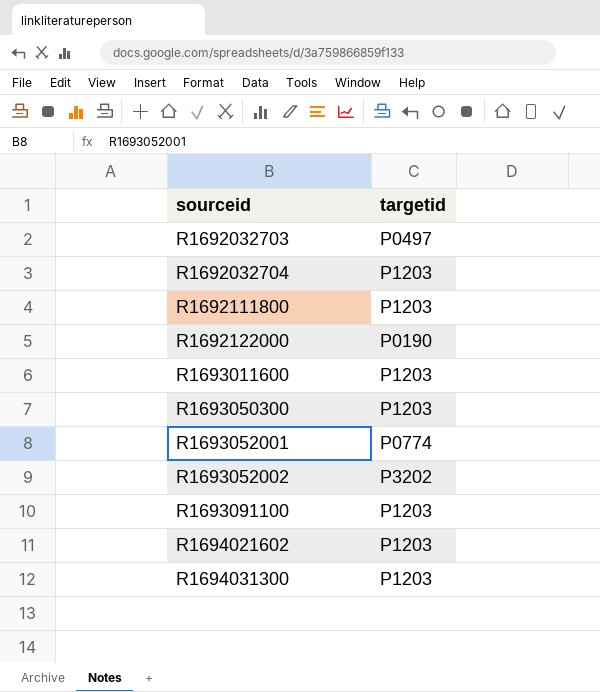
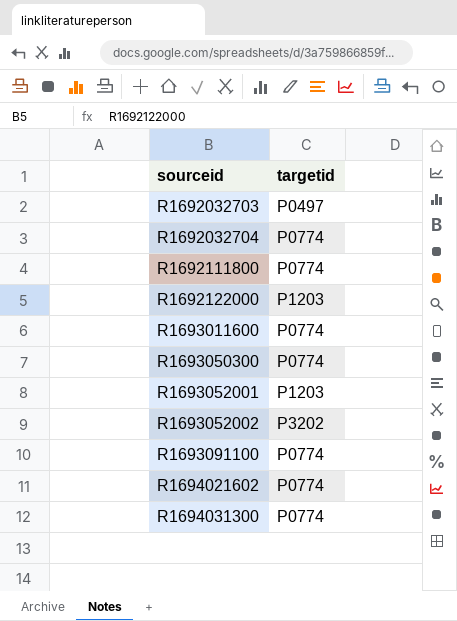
R1692032704 | targetid: P1203 -> P0774
R1692111800 | targetid: P1203 -> P0774
R1692122000 | targetid: P0190 -> P1203
R1693011600 | targetid: P1203 -> P0774
R1693050300 | targetid: P1203 -> P0774
R1693052001 | targetid: P0774 -> P1203
R1693091100 | targetid: P1203 -> P0774
R1694021602 | targetid: P1203 -> P0774
R1694031300 | targetid: P1203 -> P0774

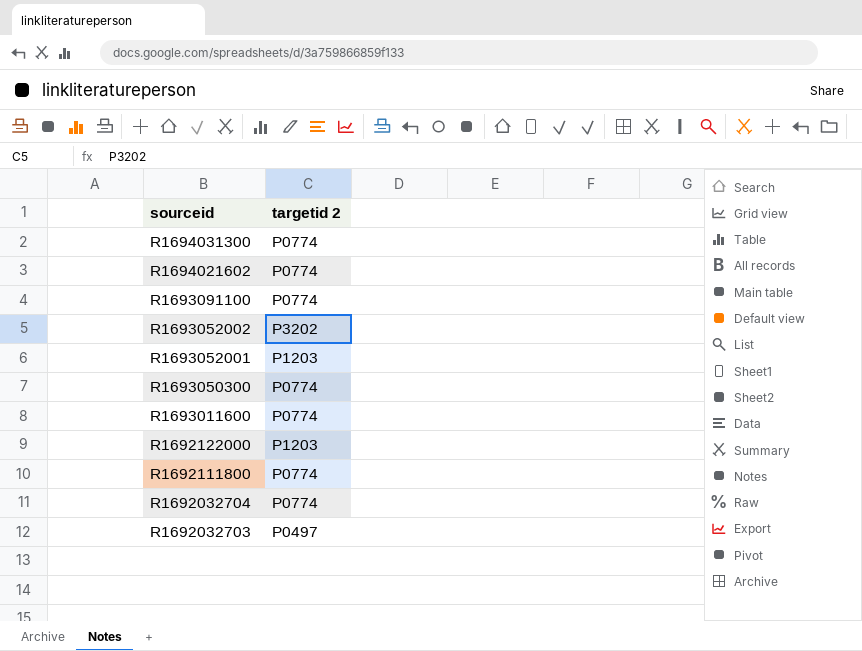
row order: sourceid ascending -> sourceid descending
column name: targetid -> targetid 2

